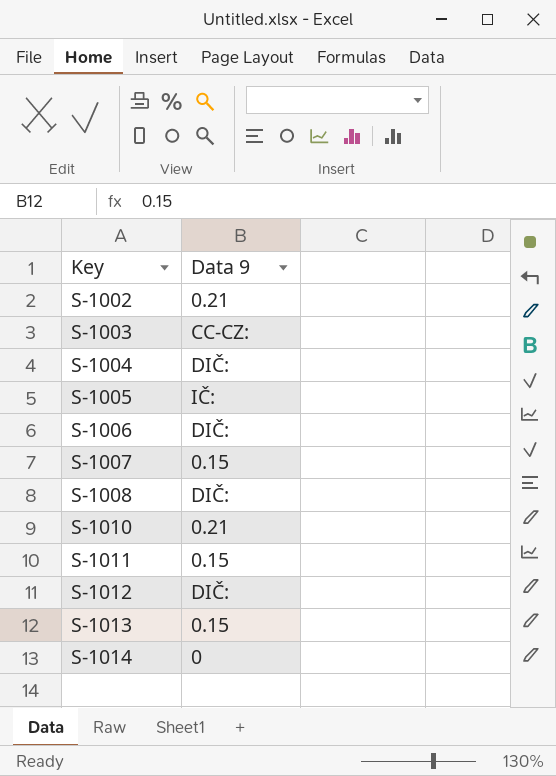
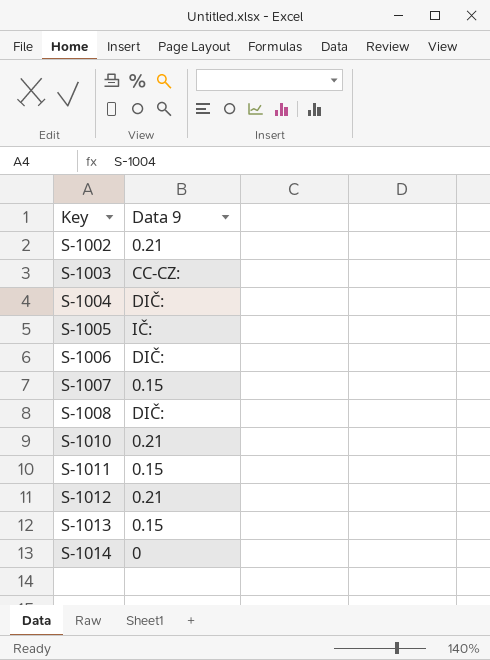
S-1012 | Data 9: DIČ: -> 0.21

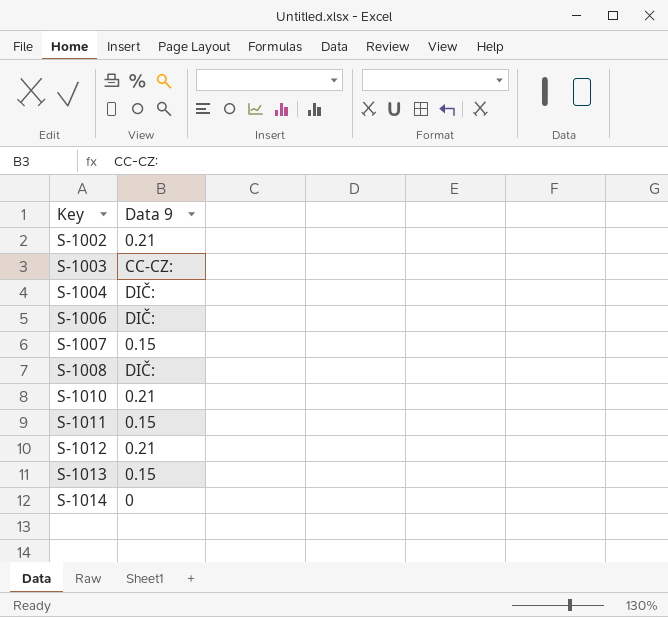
row S-1005: IČ: -> none

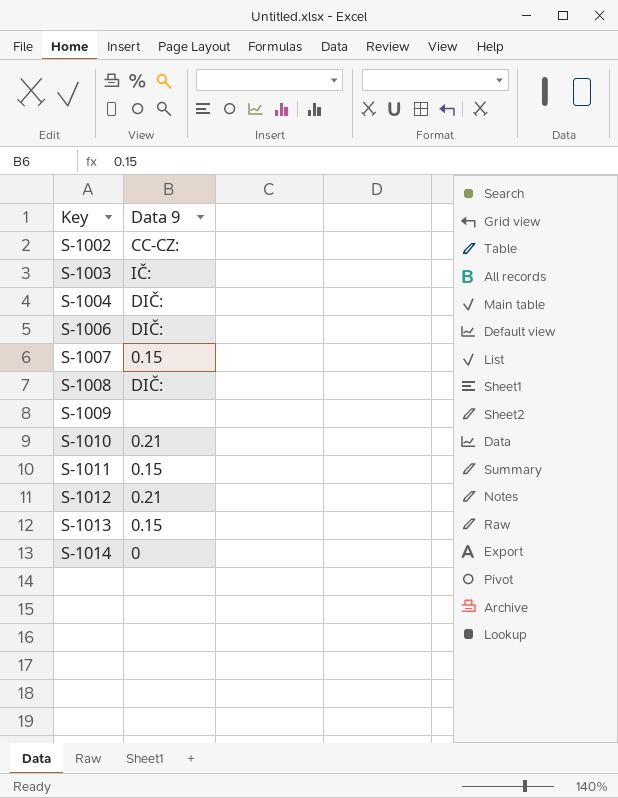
S-1002 | Data 9: 0.21 -> CC-CZ:
S-1003 | Data 9: CC-CZ: -> IČ:
row S-1009: none -> none

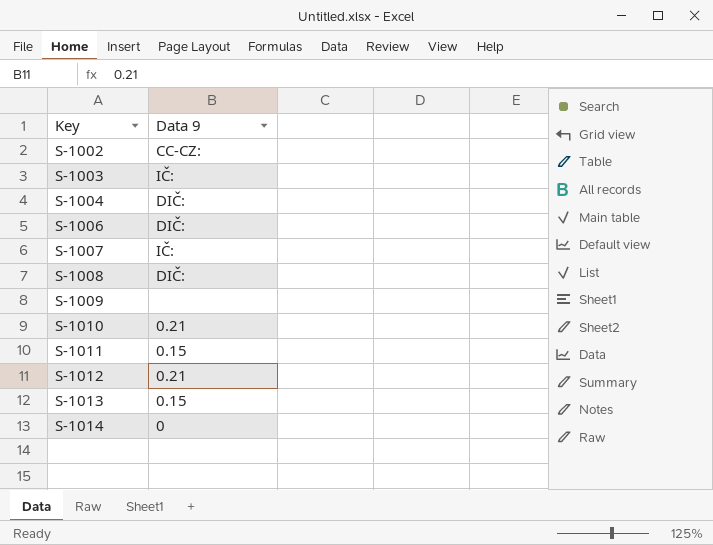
S-1007 | Data 9: 0.15 -> IČ:

